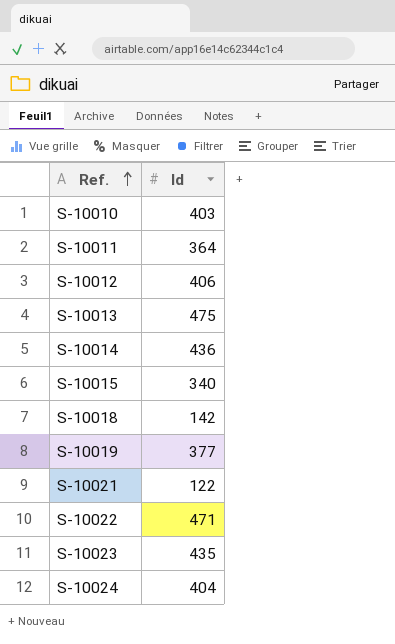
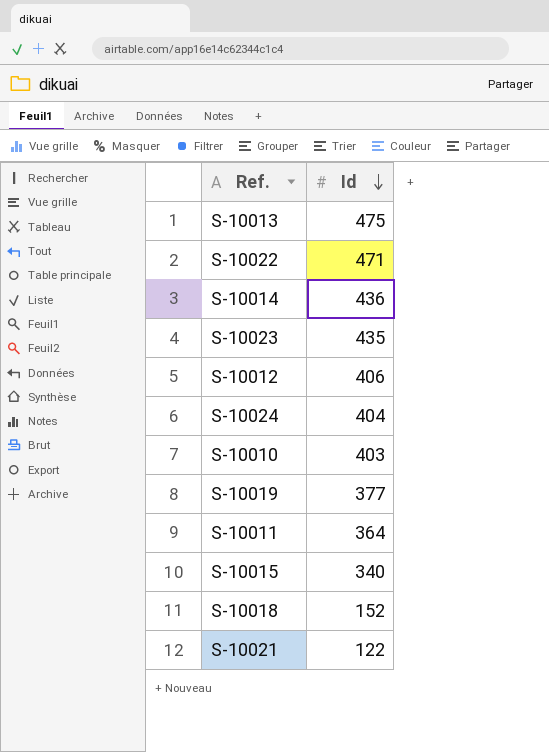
row order: Ref. ascending -> Id descending
S-10018 | Id: 142 -> 152

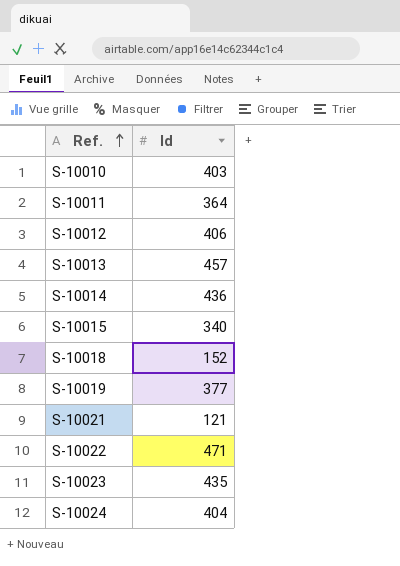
row order: Id descending -> Ref. ascending
S-10013 | Id: 475 -> 457
S-10021 | Id: 122 -> 121

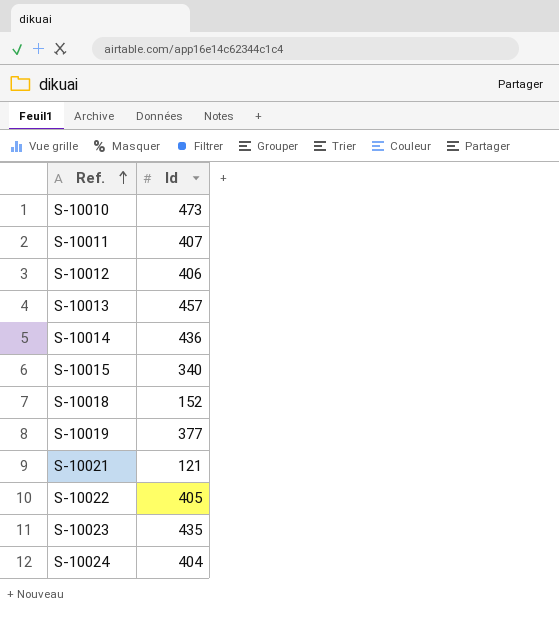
S-10010 | Id: 403 -> 473
S-10011 | Id: 364 -> 407
S-10022 | Id: 471 -> 405

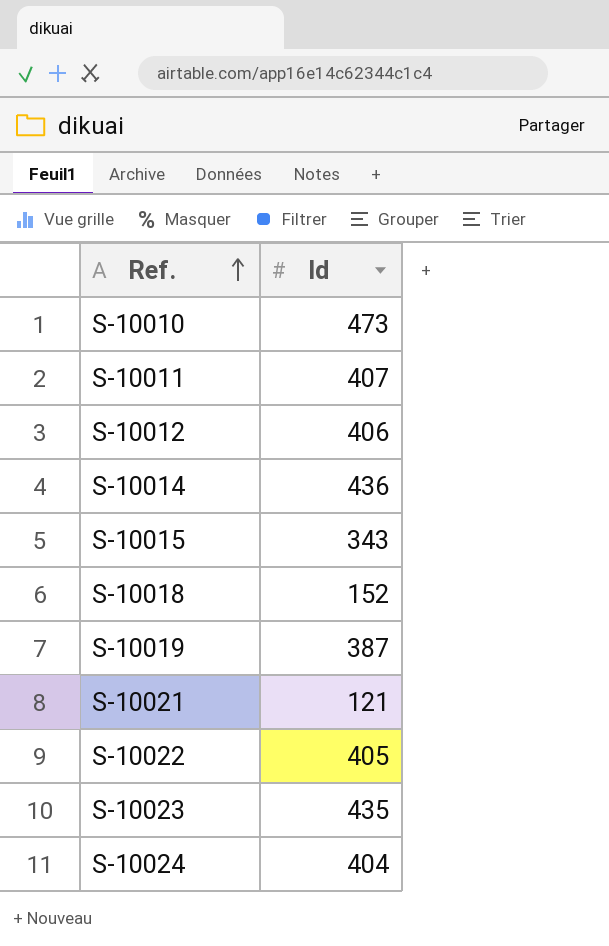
row S-10013: 457 -> none
S-10015 | Id: 340 -> 343
S-10019 | Id: 377 -> 387

